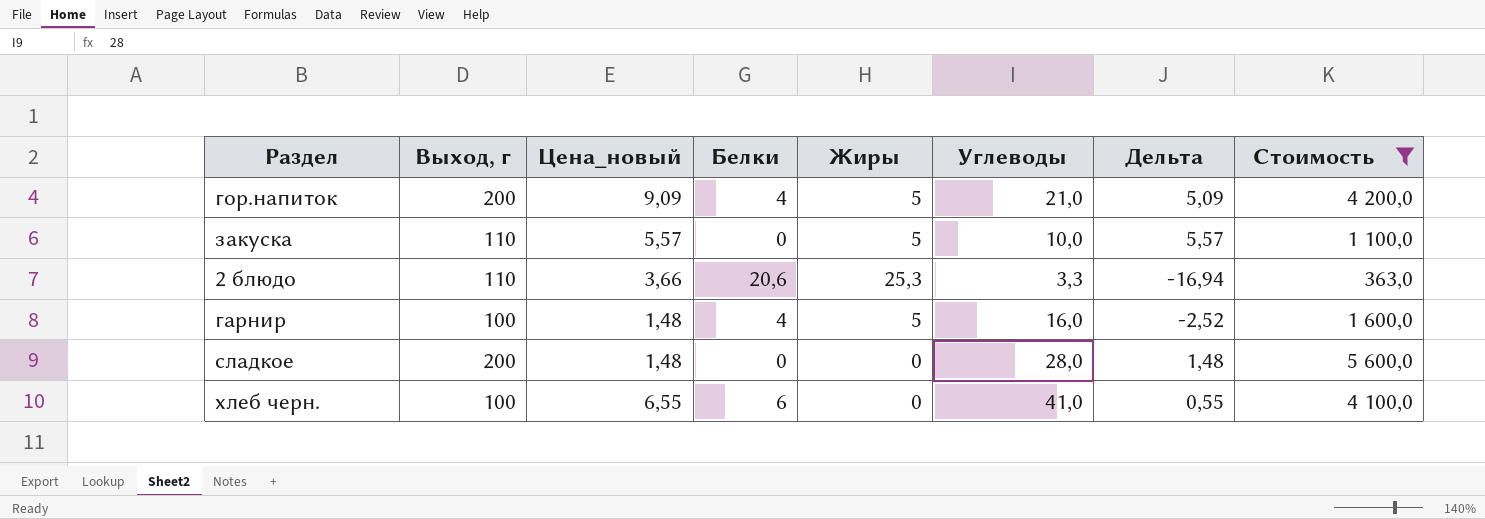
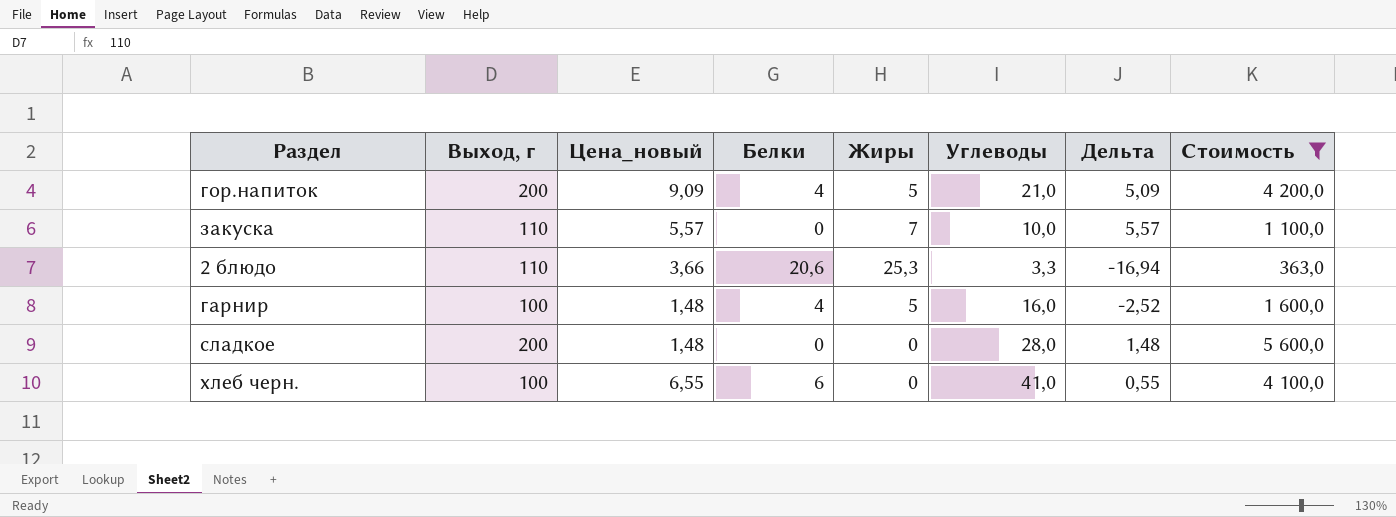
закуска | Жиры: 5 -> 7

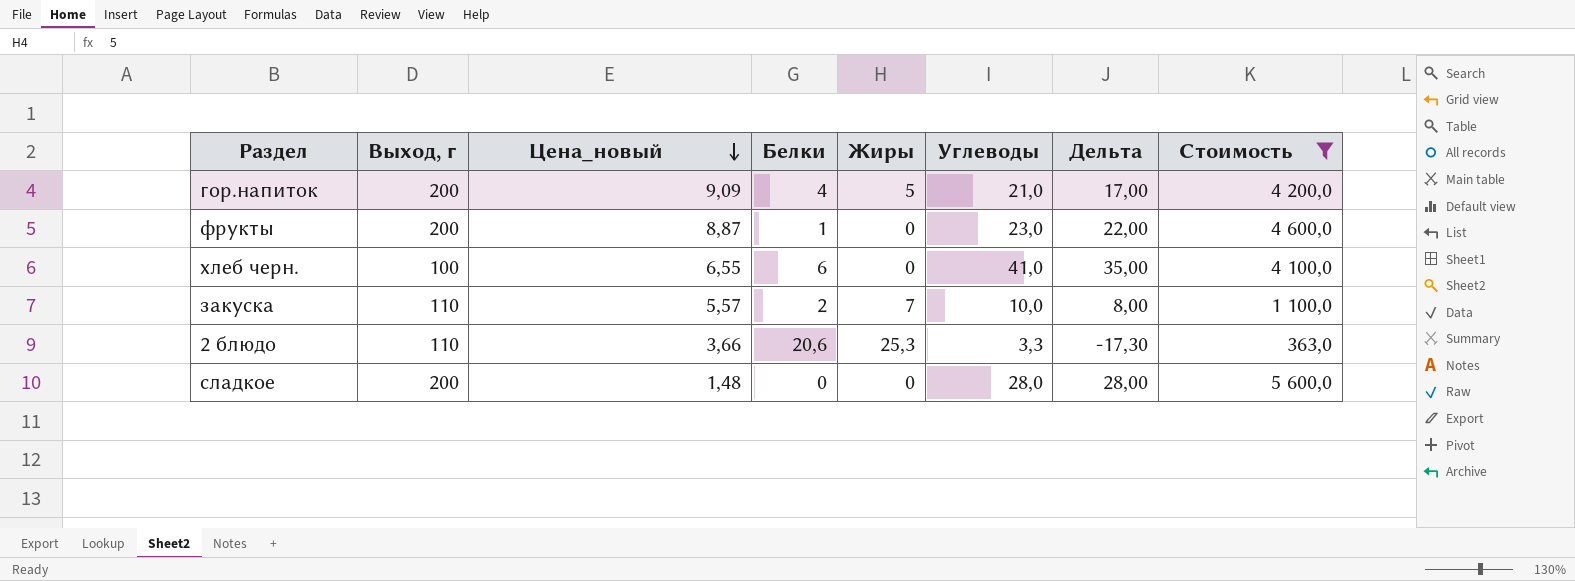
row order: none -> Цена_новый descending
column Дельта | formula: [Цена_новый] - [Белки] -> [Углеводы] - [Белки]
row гарнир: 100 | 1,48 | 4 | 5 | 16,0 | -2,52 | 1 600,0 -> none
row фрукты: none -> 200 | 8,87 | 1 | 0 | 23,0 | 22,00 | 4 600,0
закуска | Белки: 0 -> 2

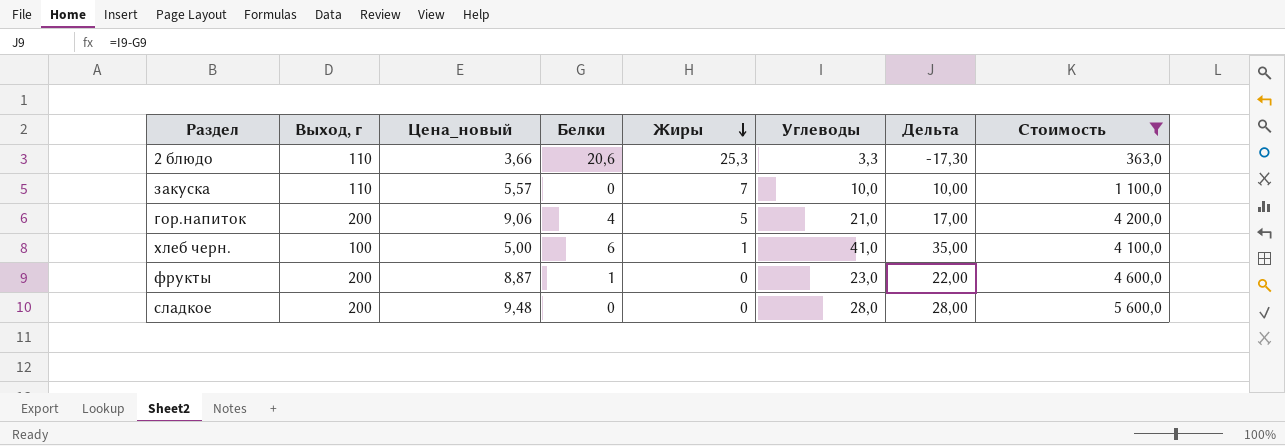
row order: Цена_новый descending -> Жиры descending
закуска | Белки: 2 -> 0
закуска | Дельта: 8,00 -> 10,00
гор.напиток | Цена_новый: 9,09 -> 9,06
хлеб черн. | Цена_новый: 6,55 -> 5,00
хлеб черн. | Жиры: 0 -> 1
сладкое | Цена_новый: 1,48 -> 9,48

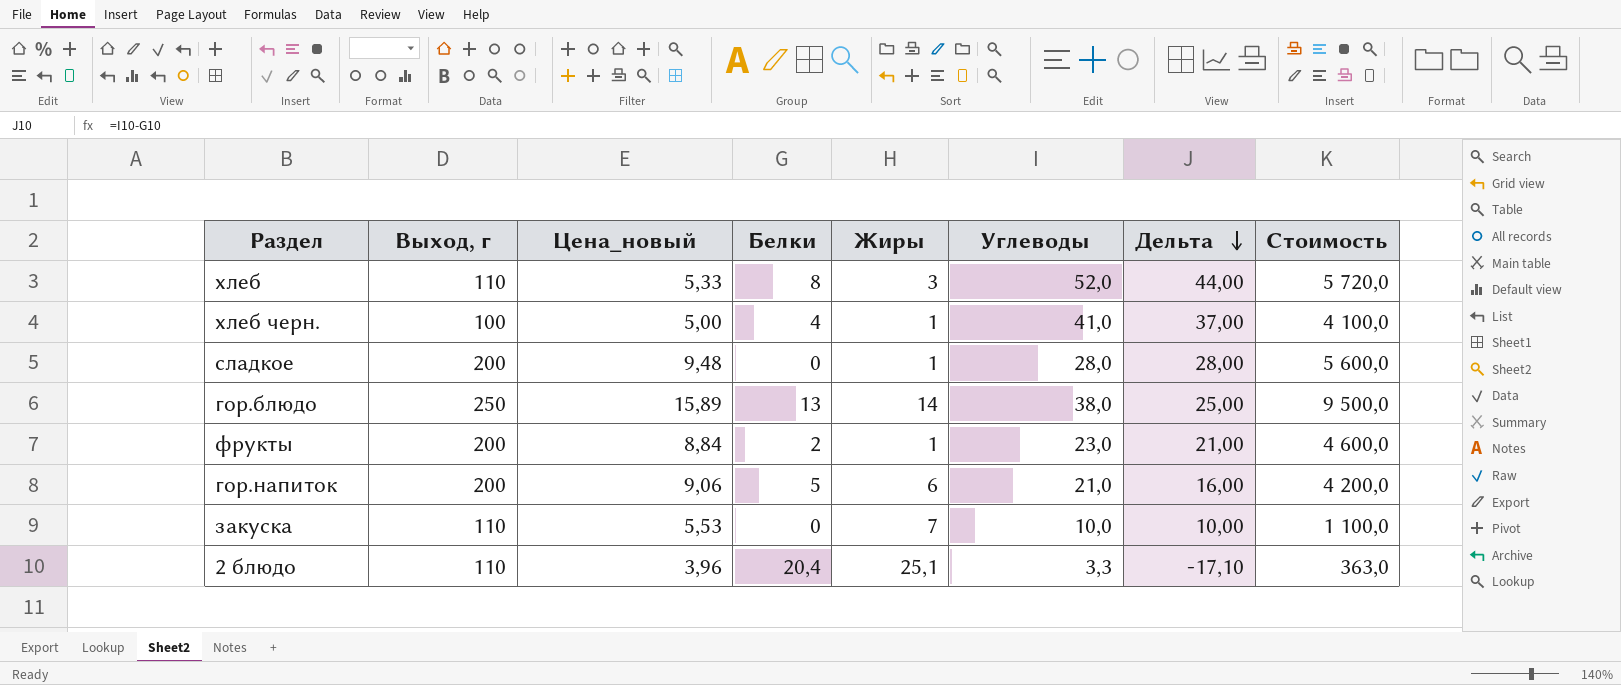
filter: Стоимость <= 5 600,0 -> none
row order: Жиры descending -> Дельта descending
хлеб черн. | Белки: 6 -> 4
хлеб черн. | Дельта: 35,00 -> 37,00
сладкое | Жиры: 0 -> 1
фрукты | Цена_новый: 8,87 -> 8,84
фрукты | Белки: 1 -> 2
фрукты | Жиры: 0 -> 1
фрукты | Дельта: 22,00 -> 21,00
гор.напиток | Белки: 4 -> 5
гор.напиток | Жиры: 5 -> 6
гор.напиток | Дельта: 17,00 -> 16,00
закуска | Цена_новый: 5,57 -> 5,53
2 блюдо | Цена_новый: 3,66 -> 3,96
2 блюдо | Белки: 20,6 -> 20,4
2 блюдо | Жиры: 25,3 -> 25,1
2 блюдо | Дельта: -17,30 -> -17,10

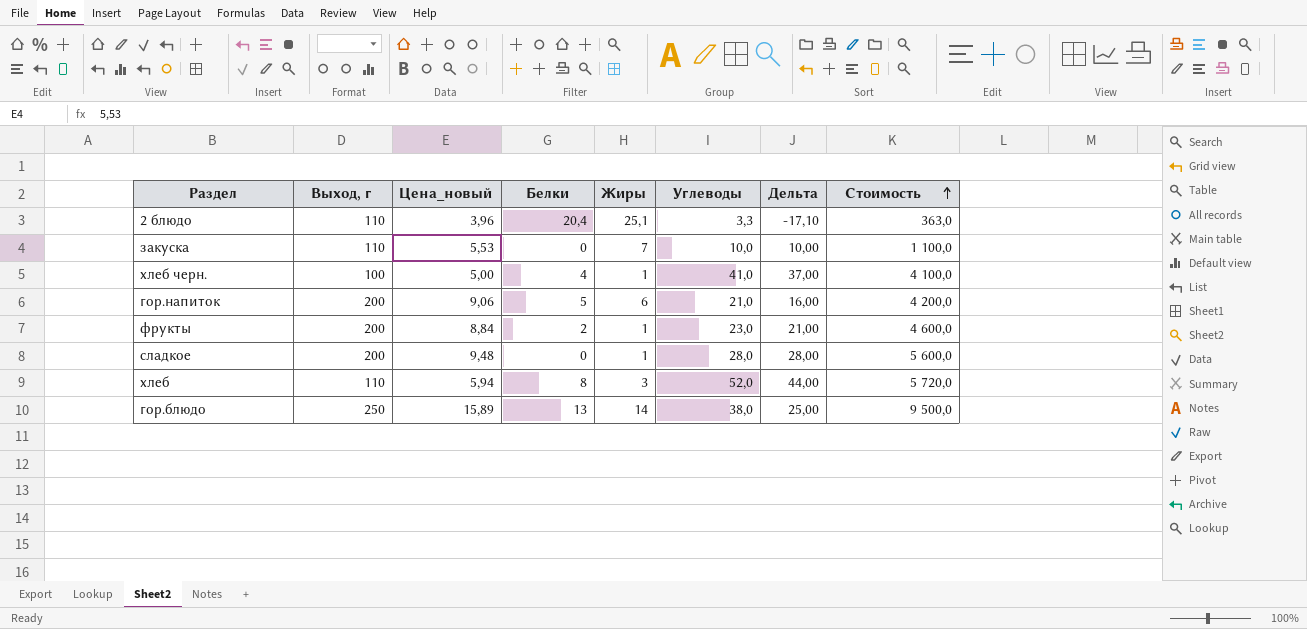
row order: Дельта descending -> Стоимость ascending
хлеб | Цена_новый: 5,33 -> 5,94

